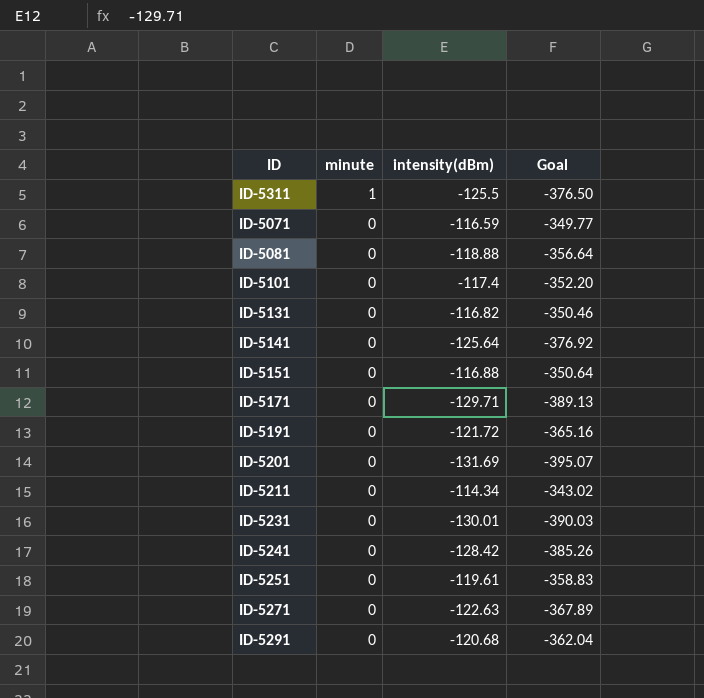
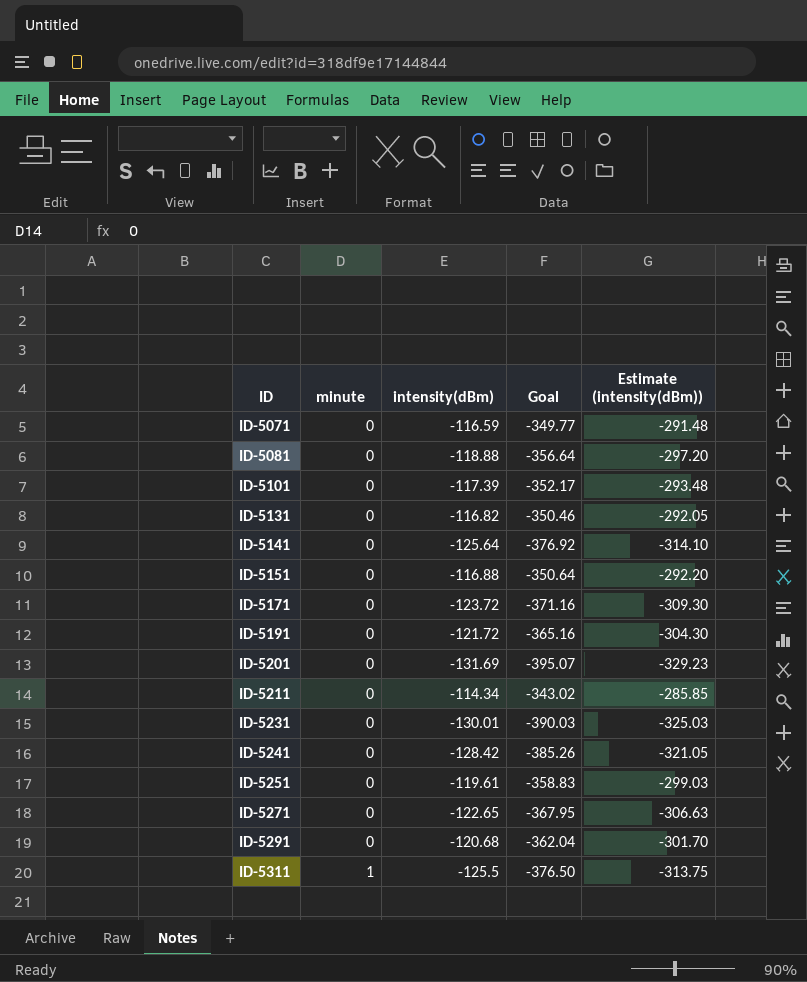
row order: minute descending -> ID ascending
column Estimate (intensity(dBm)) | formula: none -> [intensity(dBm)] * 2.5
ID-5101 | intensity(dBm): -117.4 -> -117.39
ID-5101 | Goal: -352.20 -> -352.17
ID-5171 | intensity(dBm): -129.71 -> -123.72
ID-5171 | Goal: -389.13 -> -371.16
ID-5271 | intensity(dBm): -122.63 -> -122.65
ID-5271 | Goal: -367.89 -> -367.95

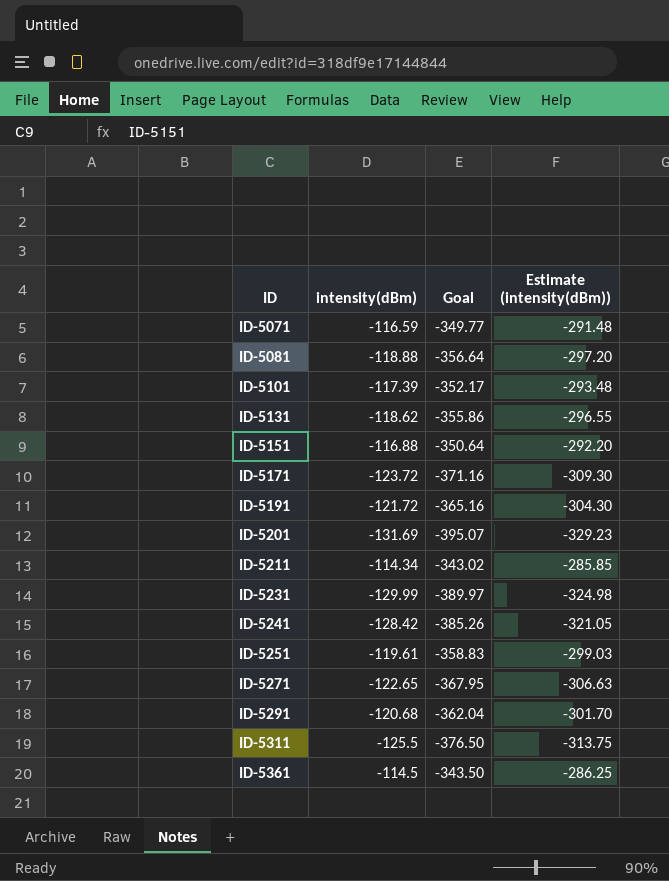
column minute | position: 2 -> none
row ID-5141: 0 | -125.64 | -376.92 | -314.10 -> none
ID-5131 | intensity(dBm): -116.82 -> -118.62
ID-5131 | Goal: -350.46 -> -355.86
ID-5131 | Estimate (intensity(dBm)): -292.05 -> -296.55
ID-5231 | intensity(dBm): -130.01 -> -129.99
ID-5231 | Goal: -390.03 -> -389.97
ID-5231 | Estimate (intensity(dBm)): -325.03 -> -324.98
row ID-5361: none -> -114.5 | -343.50 | -286.25

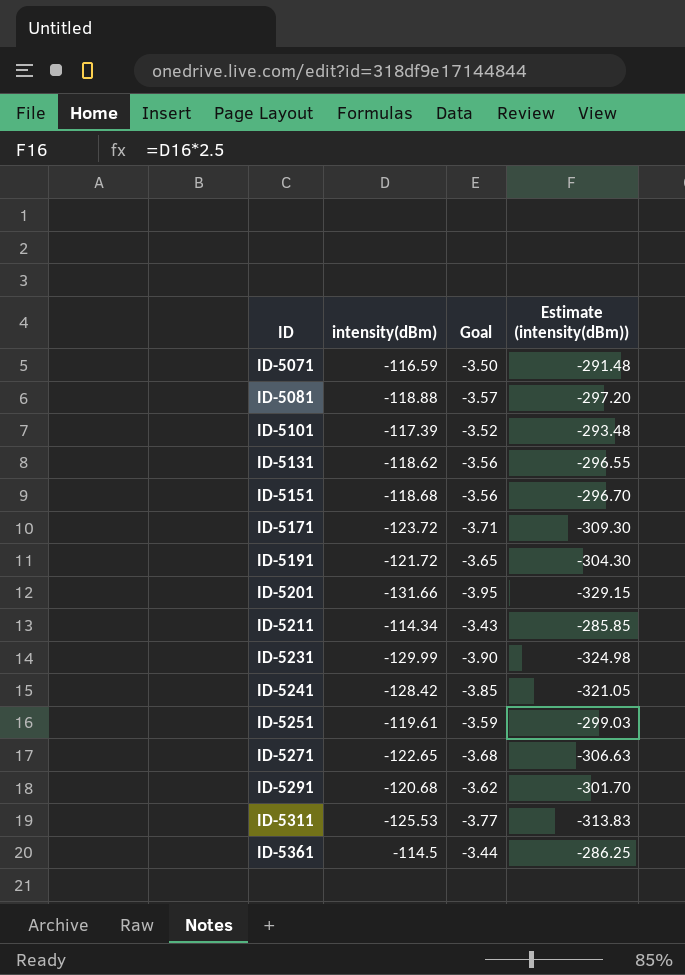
column Goal | formula: [intensity(dBm)] * 3 -> [intensity(dBm)] * 0.03
ID-5151 | intensity(dBm): -116.88 -> -118.68
ID-5151 | Estimate (intensity(dBm)): -292.20 -> -296.70
ID-5201 | intensity(dBm): -131.69 -> -131.66
ID-5201 | Estimate (intensity(dBm)): -329.23 -> -329.15
ID-5311 | intensity(dBm): -125.5 -> -125.53
ID-5311 | Estimate (intensity(dBm)): -313.75 -> -313.83

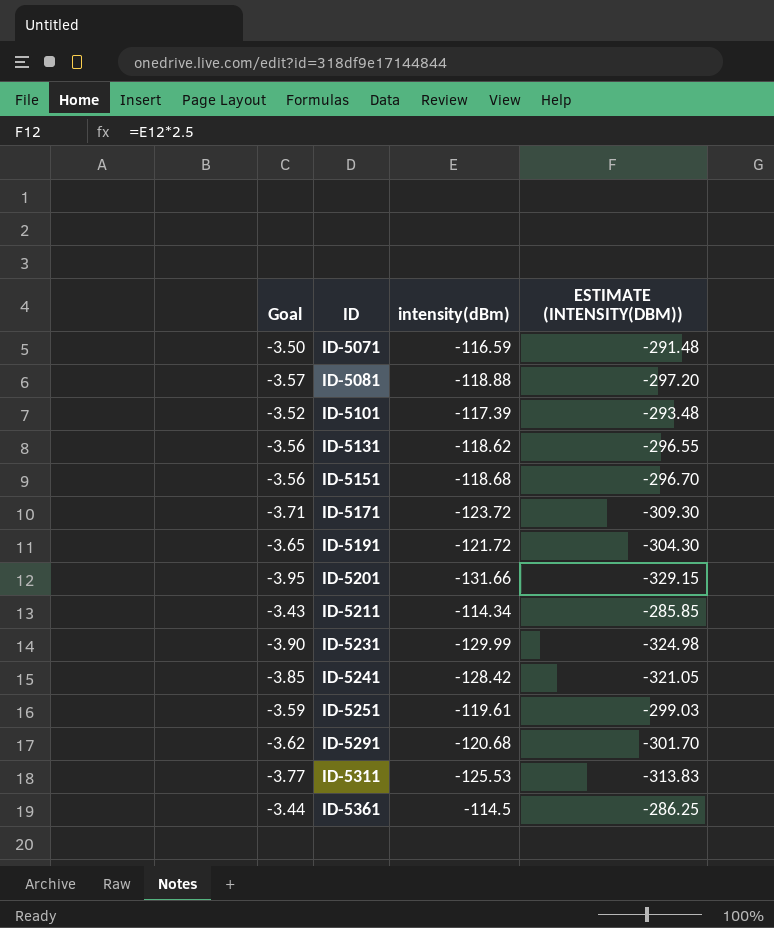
column Goal | position: 3 -> 1
column name: Estimate (intensity(dBm)) -> ESTIMATE (INTENSITY(DBM))
row ID-5271: -122.65 | -3.68 | -306.63 -> none

